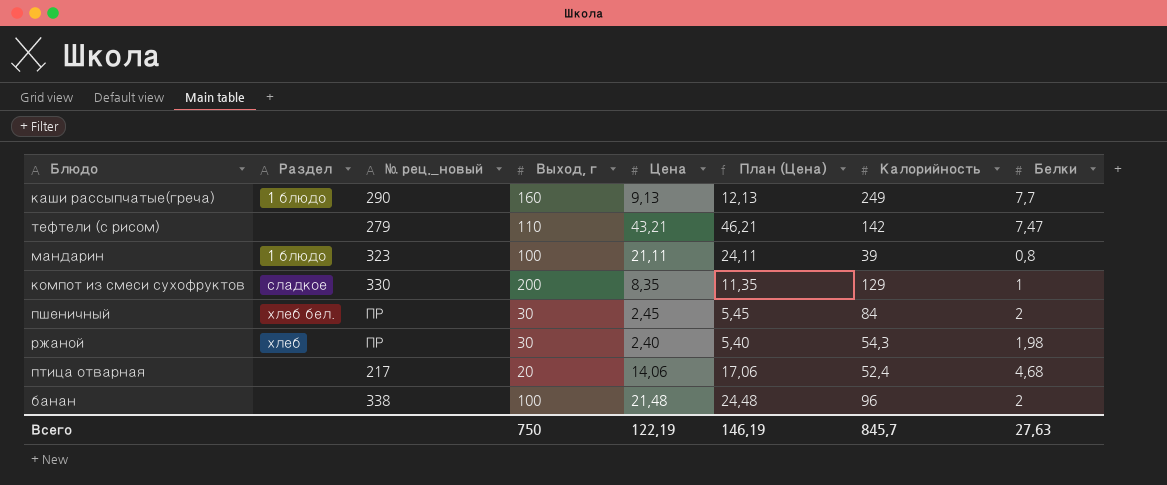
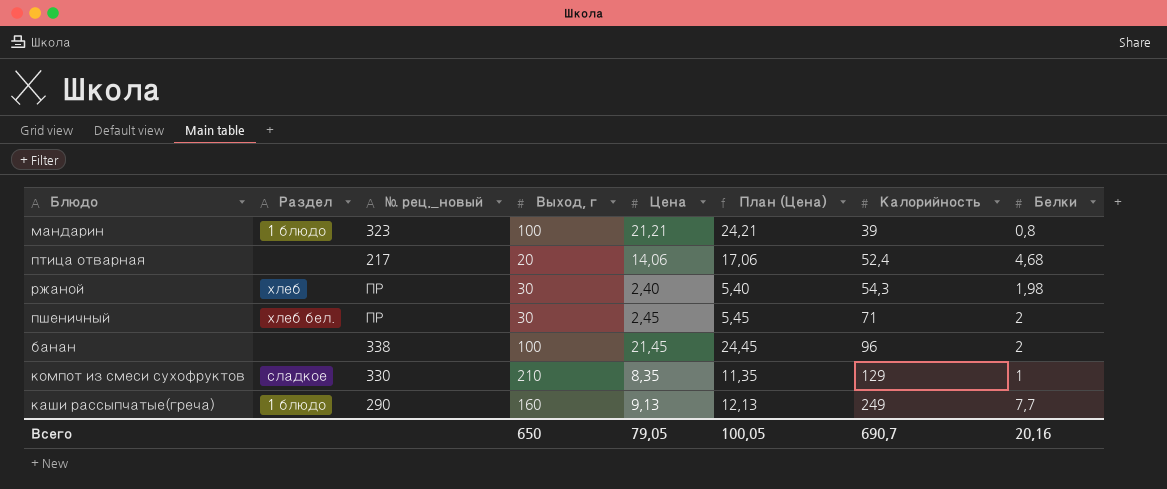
row order: none -> Калорийность ascending
row тефтели (с рисом): none | 279 | 110 | 43,21 | 46,21 | 142 | 7,47 -> none
мандарин | Цена: 21,11 -> 21,21
мандарин | План (Цена): 24,11 -> 24,21
пшеничный | Калорийность: 84 -> 71
банан | Цена: 21,48 -> 21,45
банан | План (Цена): 24,48 -> 24,45
компот из смеси сухофруктов | Выход, г: 200 -> 210
Всего | Выход, г: 750 -> 650
Всего | Цена: 122,19 -> 79,05
Всего | План (Цена): 146,19 -> 100,05
Всего | Калорийность: 845,7 -> 690,7
Всего | Белки: 27,63 -> 20,16

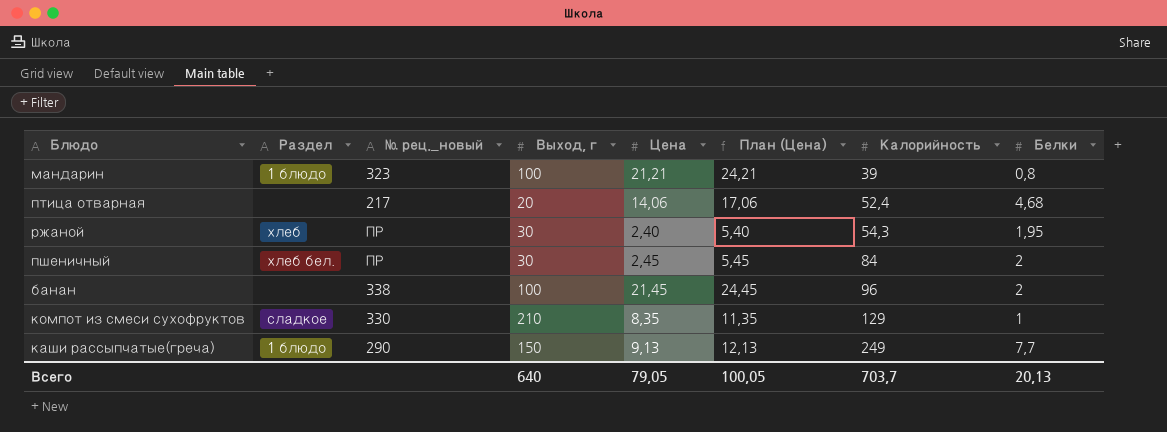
ржаной | Белки: 1,98 -> 1,95
пшеничный | Калорийность: 71 -> 84
каши рассыпчатые(греча) | Выход, г: 160 -> 150
Всего | Выход, г: 650 -> 640
Всего | Калорийность: 690,7 -> 703,7
Всего | Белки: 20,16 -> 20,13

